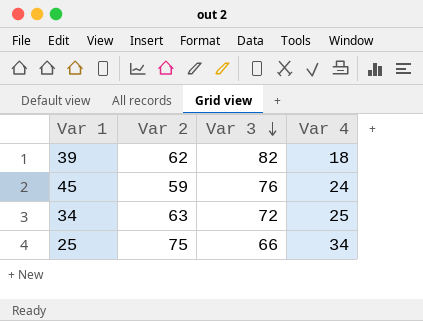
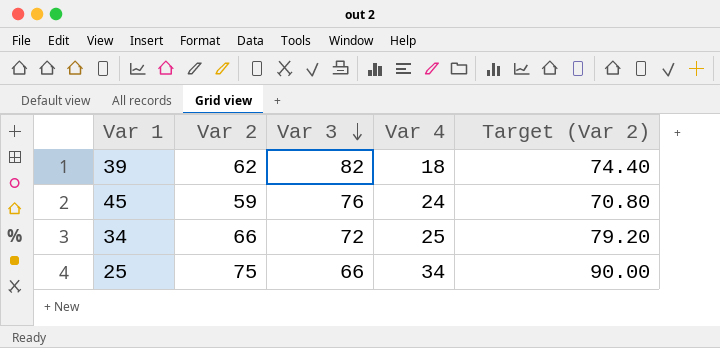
column Target (Var 2) | formula: none -> [Var 2] * 1.2
34 | Var 2: 63 -> 66

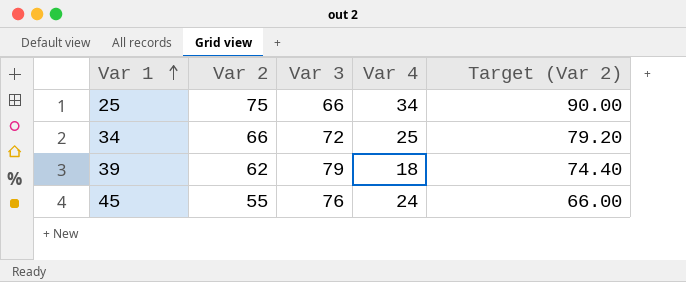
row order: Var 3 descending -> Var 1 ascending
39 | Var 3: 82 -> 79
45 | Var 2: 59 -> 55
45 | Target (Var 2): 70.80 -> 66.00

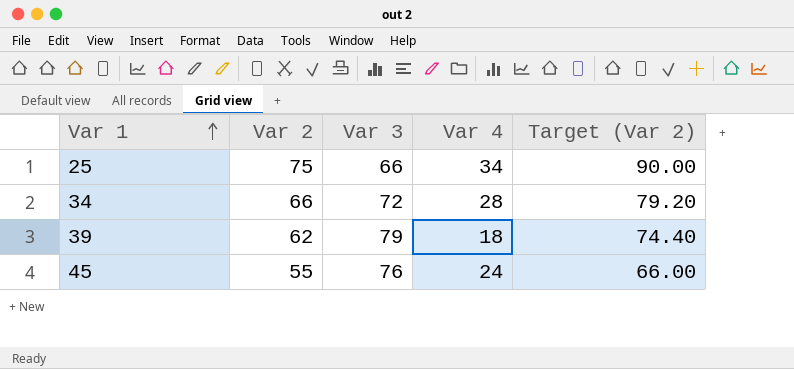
34 | Var 4: 25 -> 28

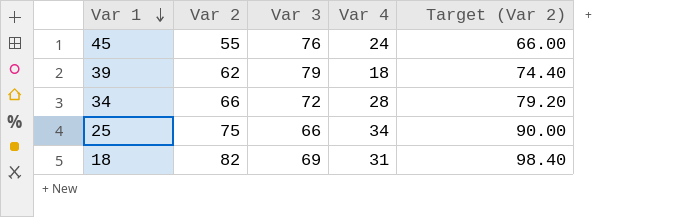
row order: Var 1 ascending -> Var 1 descending
row 18: none -> 82 | 69 | 31 | 98.40

